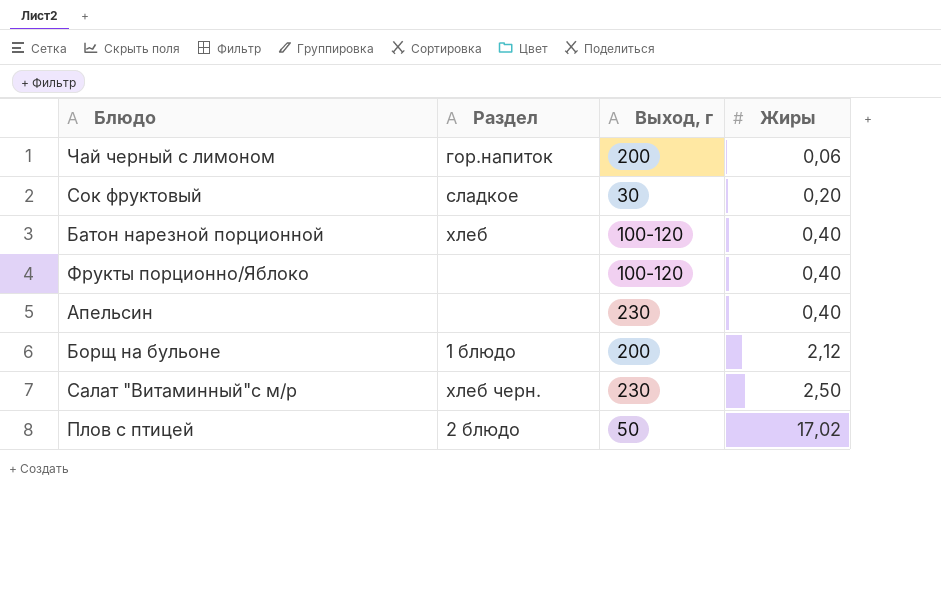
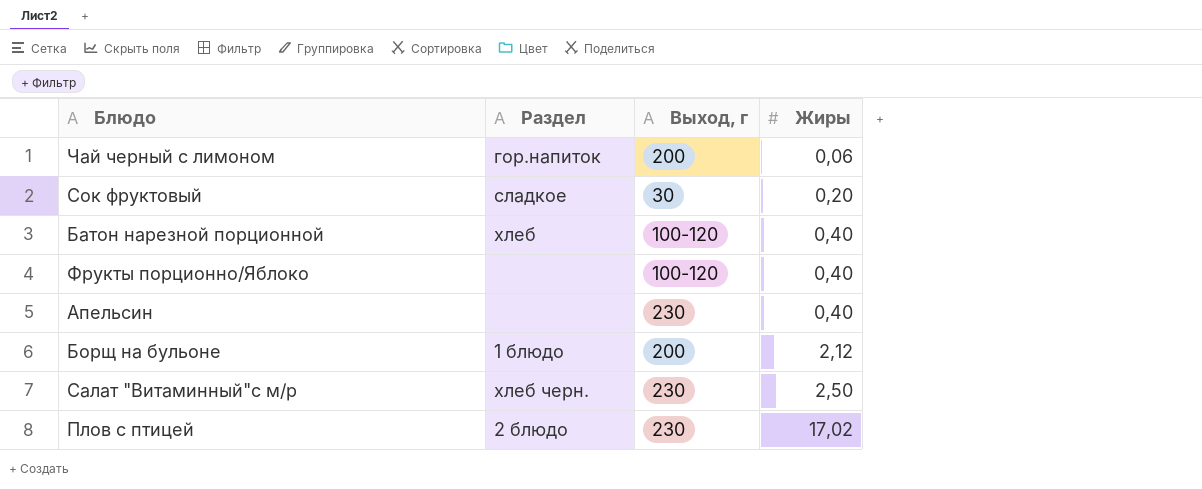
Плов с птицей | Выход, г: 50 -> 230

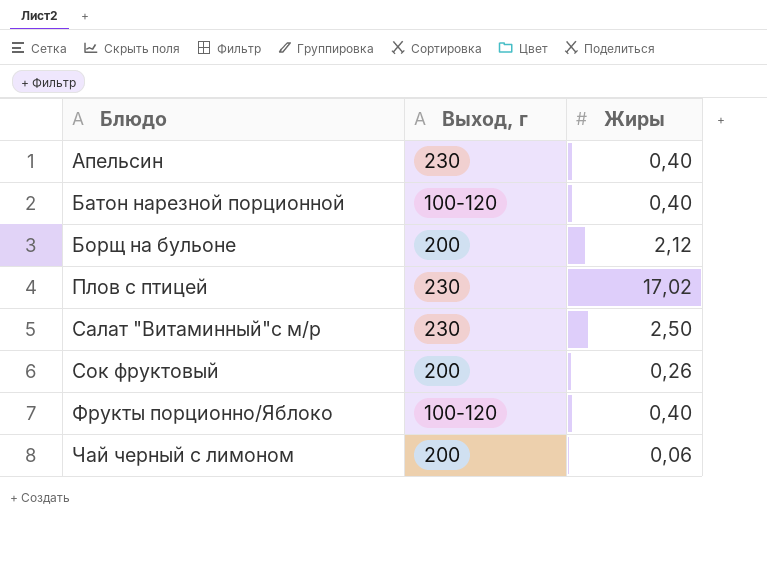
row order: Жиры ascending -> Блюдо ascending
column Раздел | position: 2 -> none
Сок фруктовый | Выход, г: 30 -> 200
Сок фруктовый | Жиры: 0,20 -> 0,26

